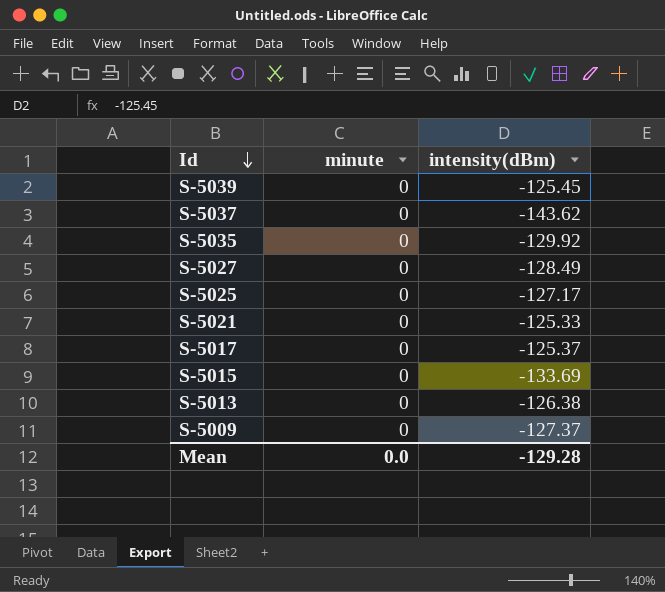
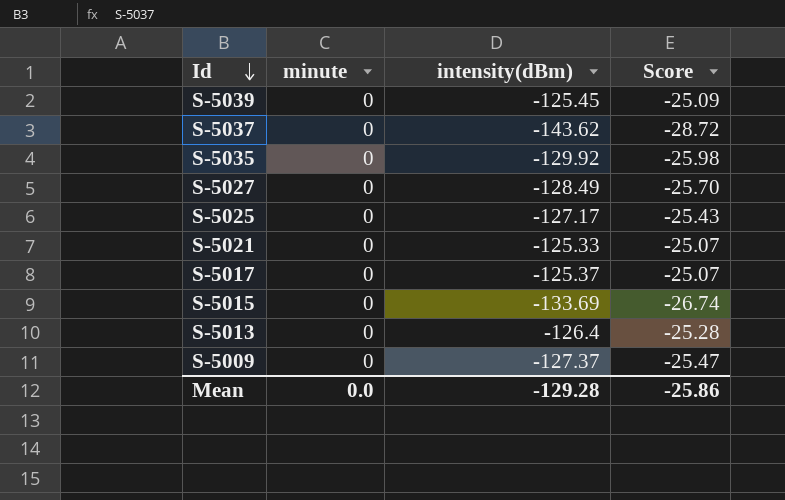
column Score | formula: none -> [intensity(dBm)] * 0.2
S-5013 | intensity(dBm): -126.38 -> -126.4

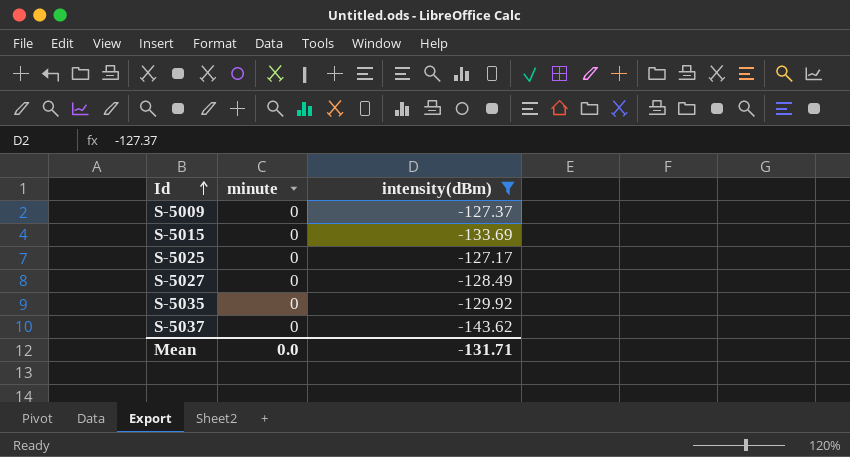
filter: none -> intensity(dBm) <= -127.17
row order: Id descending -> Id ascending
column Score | formula: [intensity(dBm)] * 0.2 -> none
Mean | intensity(dBm): -129.28 -> -131.71

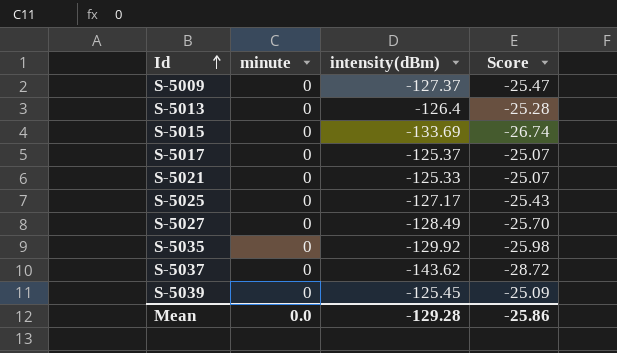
filter: intensity(dBm) <= -127.17 -> none
column Score | formula: none -> [intensity(dBm)] * 0.2
Mean | intensity(dBm): -131.71 -> -129.28

